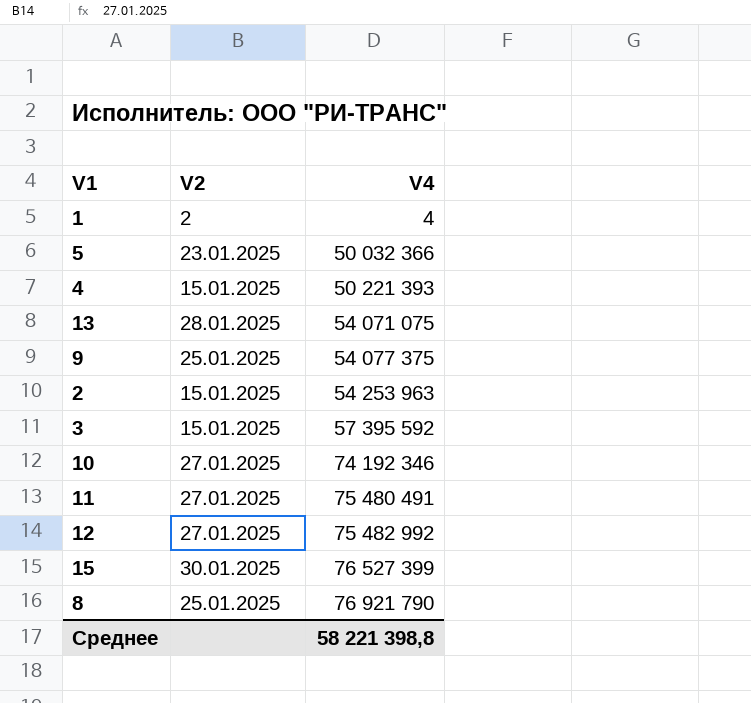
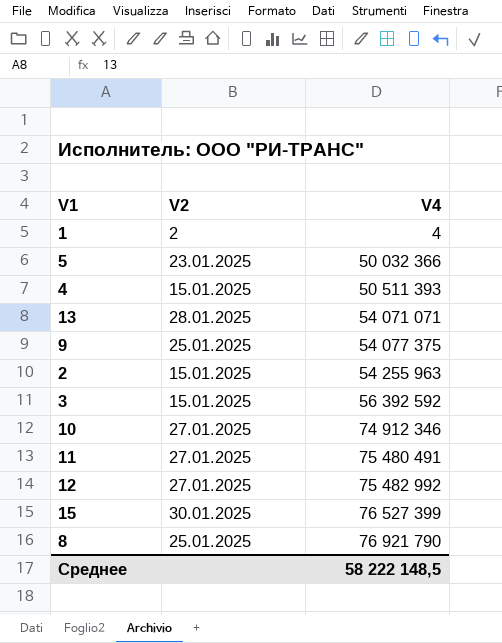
4 | V4: 50 221 393 -> 50 511 393
13 | V4: 54 071 075 -> 54 071 071
2 | V4: 54 253 963 -> 54 255 963
3 | V4: 57 395 592 -> 56 392 592
10 | V4: 74 192 346 -> 74 912 346
Среднее | V4: 58 221 398,8 -> 58 222 148,5

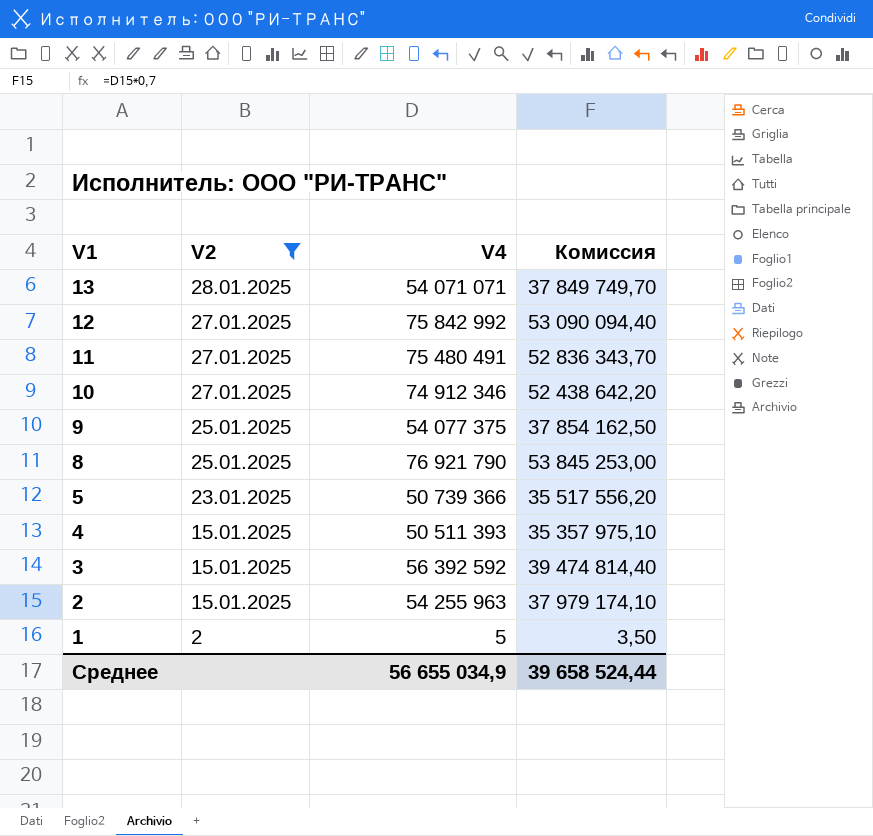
filter: none -> V2 != 30.01.2025
row order: V4 ascending -> V1 descending
column Комиссия | formula: none -> [V4] * 0,7
12 | V4: 75 482 992 -> 75 842 992
5 | V4: 50 032 366 -> 50 739 366
1 | V4: 4 -> 5
Среднее | V4: 58 222 148,5 -> 56 655 034,9

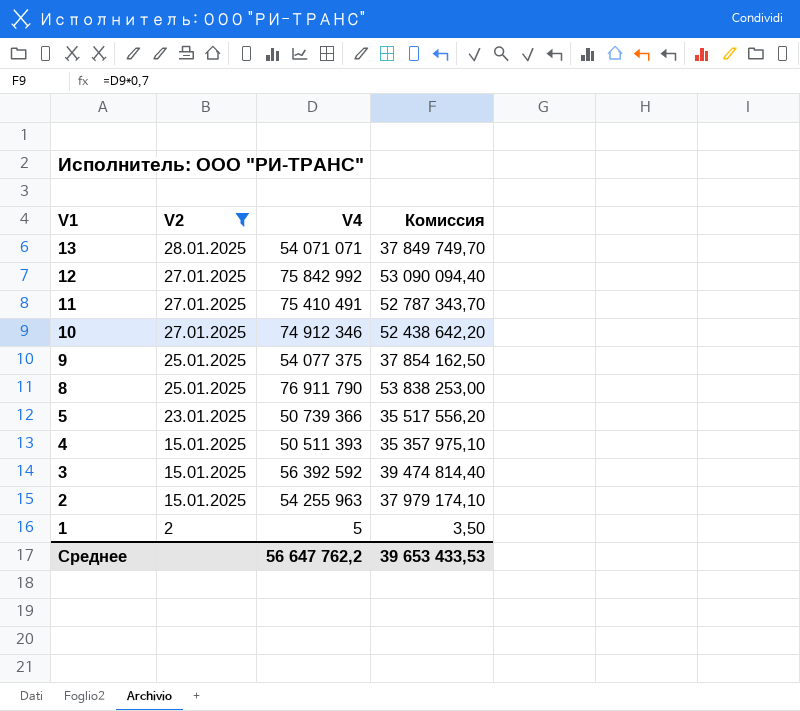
11 | V4: 75 480 491 -> 75 410 491
11 | Комиссия: 52 836 343,70 -> 52 787 343,70
8 | V4: 76 921 790 -> 76 911 790
8 | Комиссия: 53 845 253,00 -> 53 838 253,00
Среднее | V4: 56 655 034,9 -> 56 647 762,2
Среднее | Комиссия: 39 658 524,44 -> 39 653 433,53

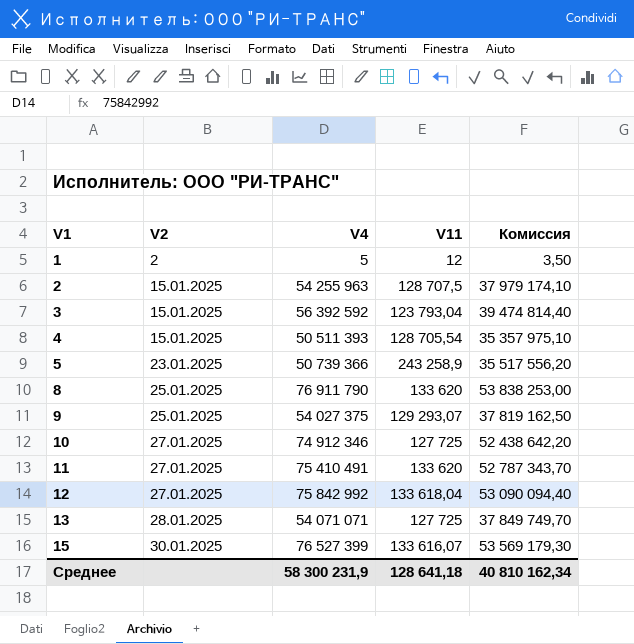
filter: V2 != 30.01.2025 -> none
row order: V1 descending -> V1 ascending
column V11 | position: none -> 4
9 | V4: 54 077 375 -> 54 027 375
9 | Комиссия: 37 854 162,50 -> 37 819 162,50
Среднее | V4: 56 647 762,2 -> 58 300 231,9
Среднее | Комиссия: 39 653 433,53 -> 40 810 162,34

